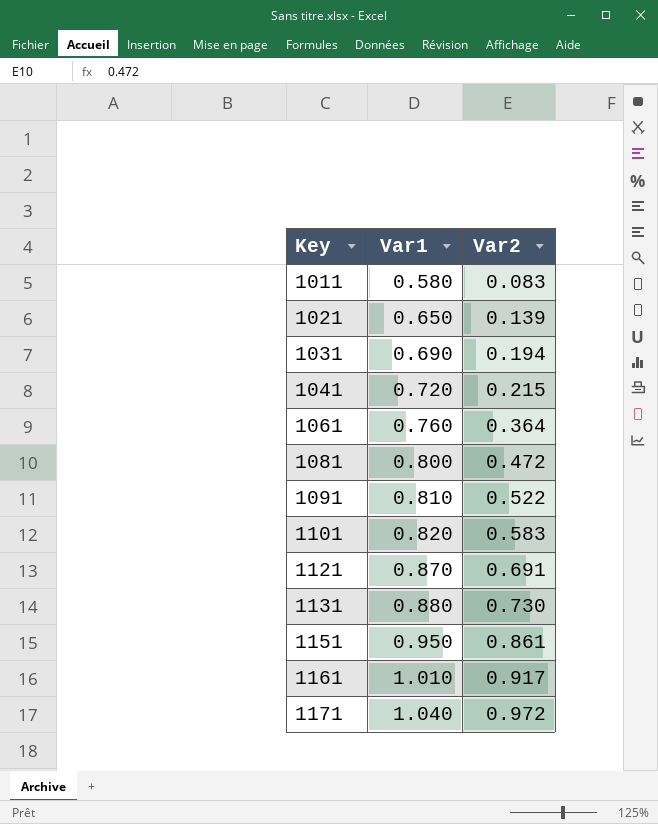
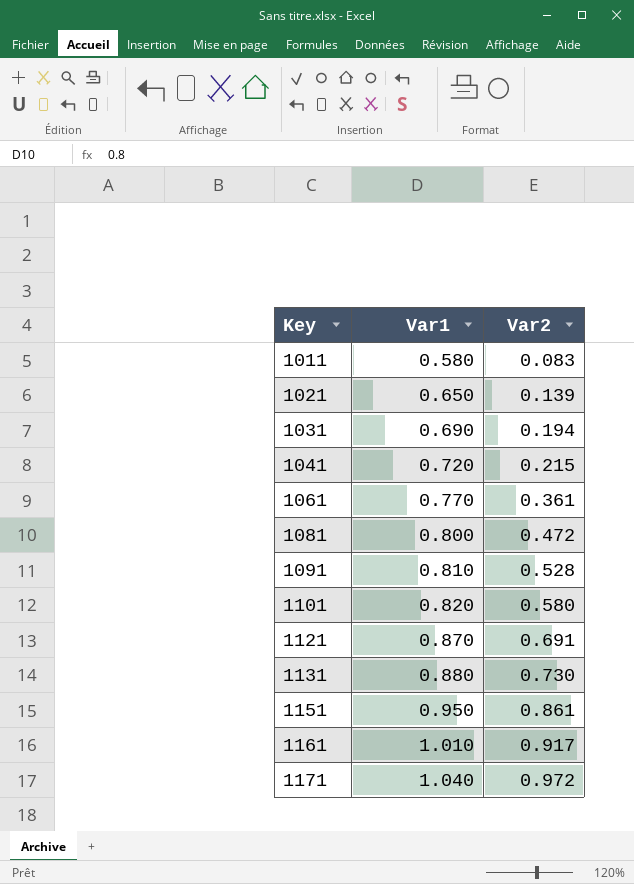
1061 | Var1: 0.760 -> 0.770
1061 | Var2: 0.364 -> 0.361
1091 | Var2: 0.522 -> 0.528
1101 | Var2: 0.583 -> 0.580

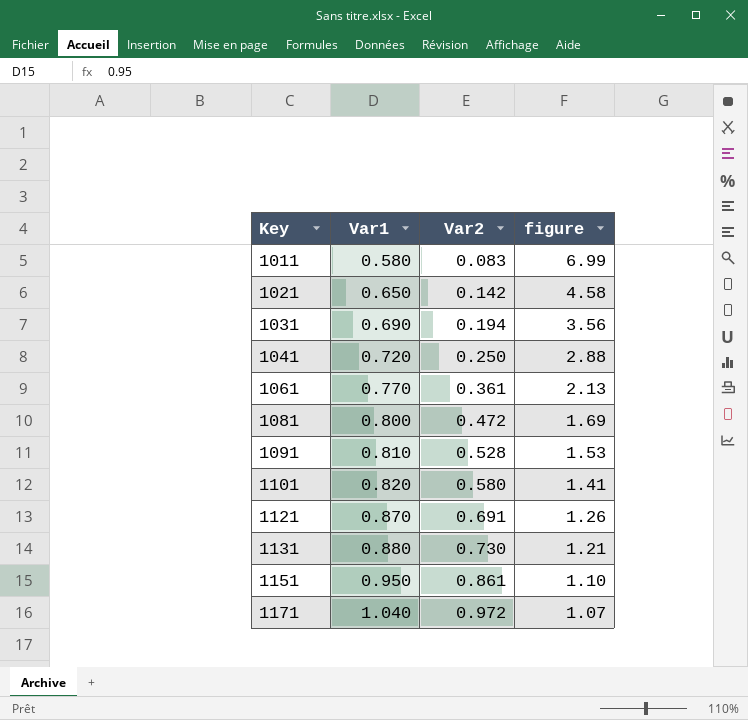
column figure | formula: none -> [Var1] / [Var2]
row 1161: 1.010 | 0.917 -> none
1021 | Var2: 0.139 -> 0.142
1041 | Var2: 0.215 -> 0.250

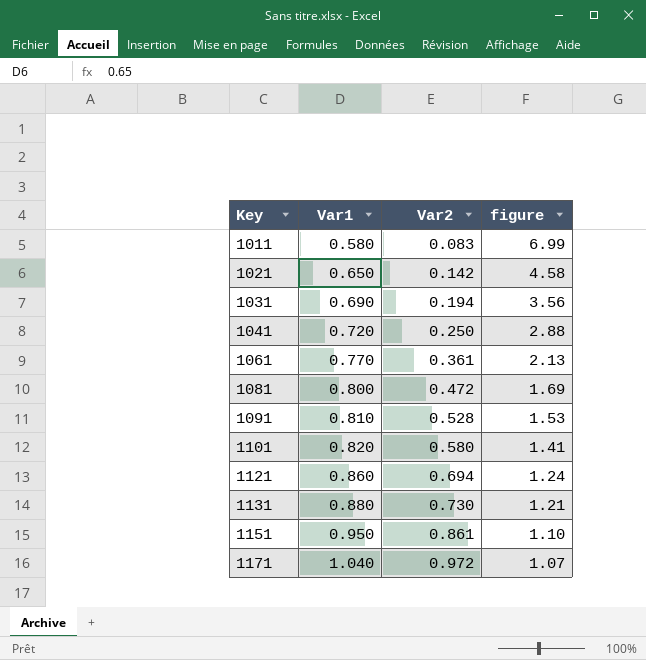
1121 | Var1: 0.870 -> 0.860
1121 | Var2: 0.691 -> 0.694
1121 | figure: 1.26 -> 1.24

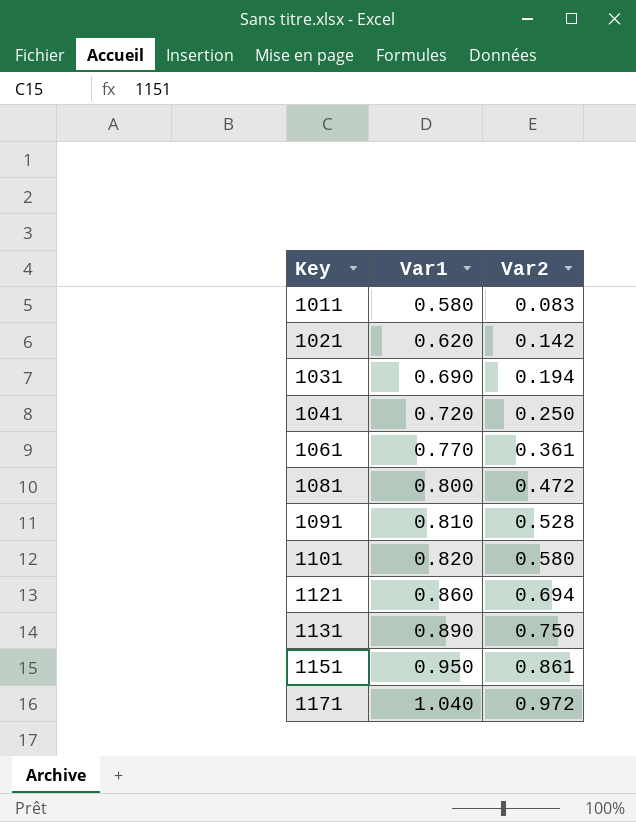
column figure | formula: [Var1] / [Var2] -> none
1021 | Var1: 0.650 -> 0.620
1131 | Var1: 0.880 -> 0.890
1131 | Var2: 0.730 -> 0.750

